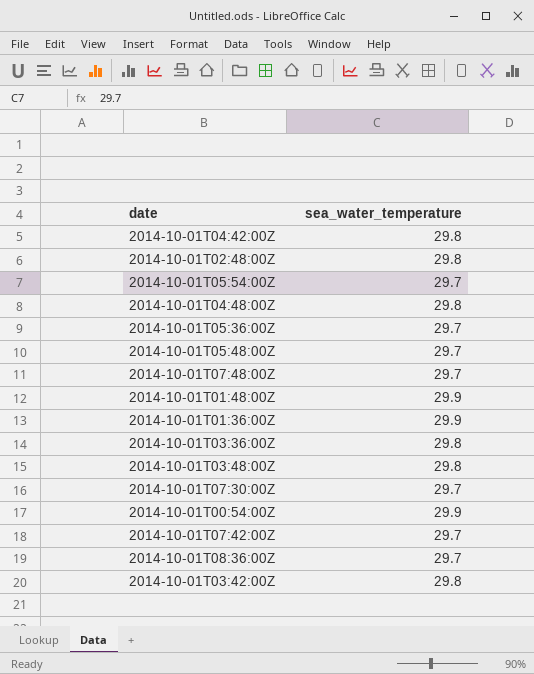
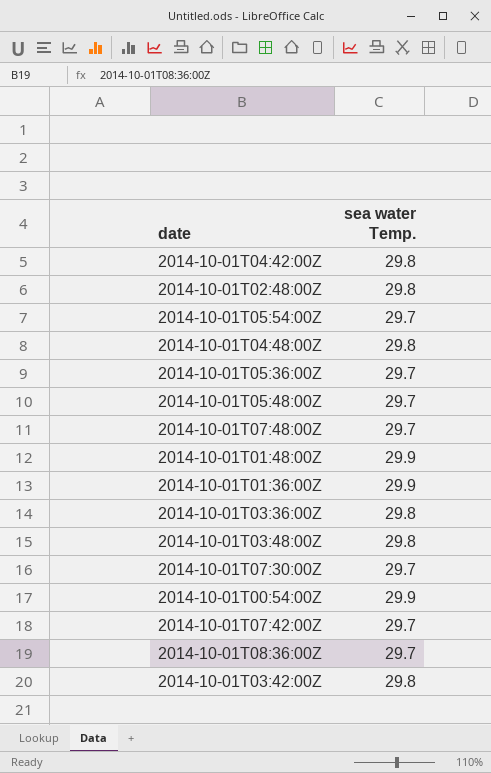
column name: sea_water_temperature -> sea water Temp.

